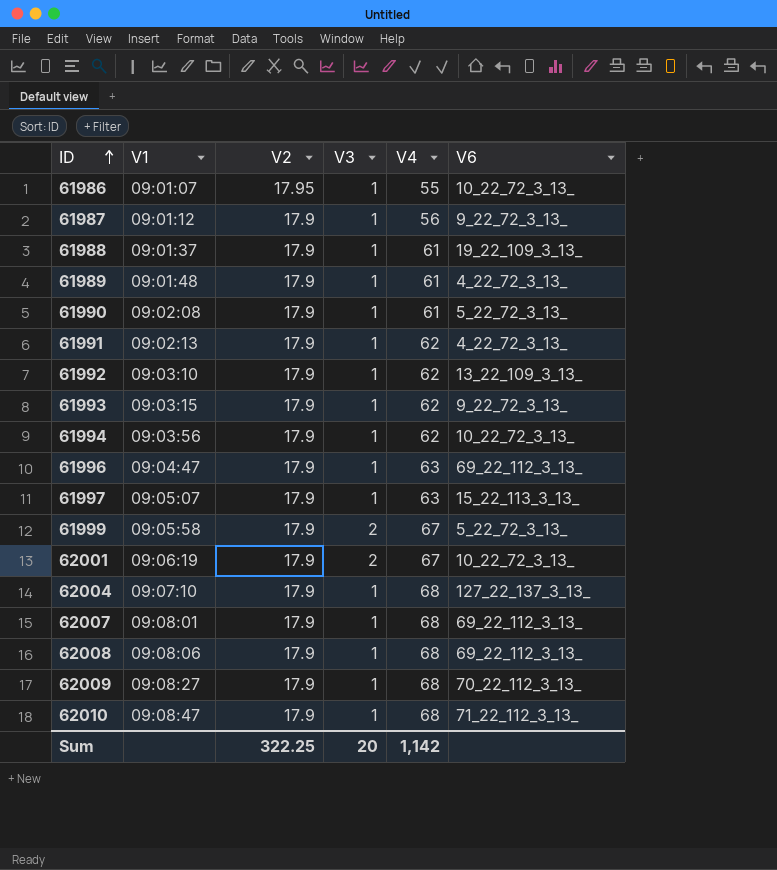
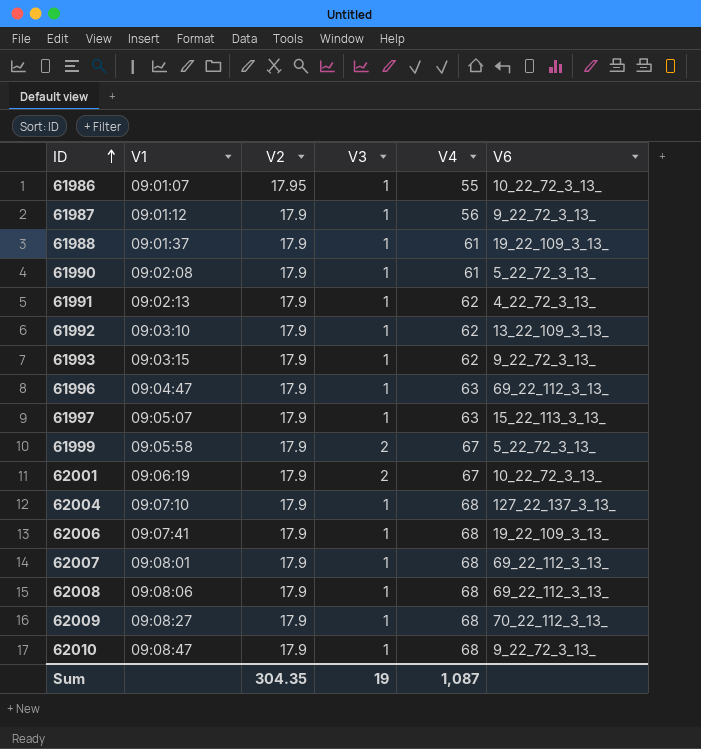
row 61989: 09:01:48 | 17.9 | 1 | 61 | 4_22_72_3_13_ -> none
row 61994: 09:03:56 | 17.9 | 1 | 62 | 10_22_72_3_13_ -> none
row 62006: none -> 09:07:41 | 17.9 | 1 | 68 | 19_22_109_3_13_
62010 | V6: 71_22_112_3_13_ -> 9_22_72_3_13_
Sum | V2: 322.25 -> 304.35
Sum | V3: 20 -> 19
Sum | V4: 1,142 -> 1,087

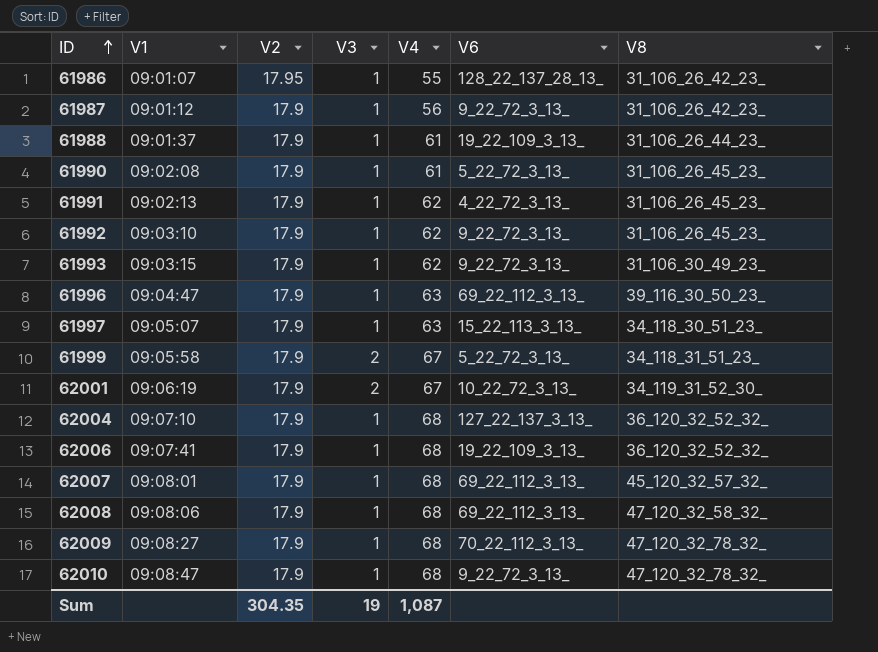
column V8 | position: none -> 7
61986 | V6: 10_22_72_3_13_ -> 128_22_137_28_13_
61992 | V6: 13_22_109_3_13_ -> 9_22_72_3_13_

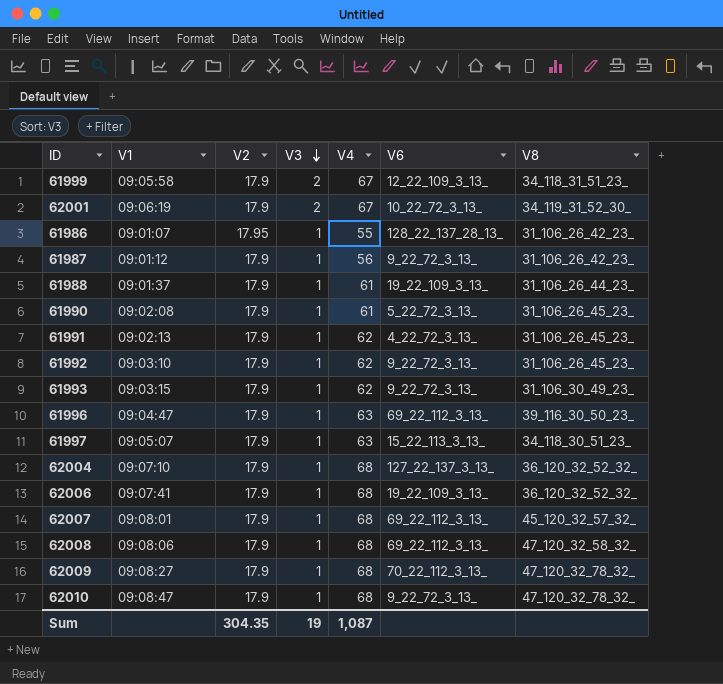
row order: ID ascending -> V3 descending
61999 | V6: 5_22_72_3_13_ -> 12_22_109_3_13_

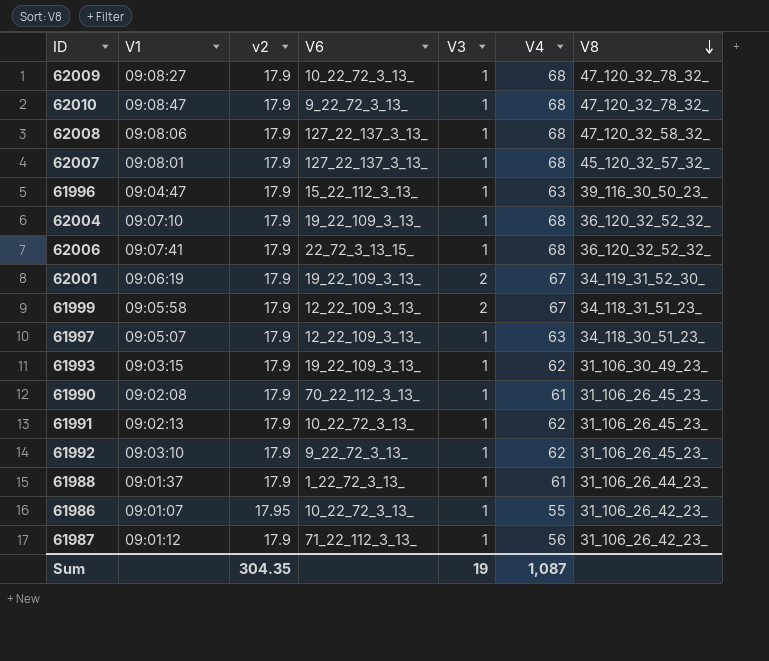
row order: V3 descending -> V8 descending
column name: V2 -> v2
column V6 | position: 6 -> 4
62009 | V6: 70_22_112_3_13_ -> 10_22_72_3_13_
62008 | V6: 69_22_112_3_13_ -> 127_22_137_3_13_
62007 | V6: 69_22_112_3_13_ -> 127_22_137_3_13_
61996 | V6: 69_22_112_3_13_ -> 15_22_112_3_13_
62004 | V6: 127_22_137_3_13_ -> 19_22_109_3_13_
62006 | V6: 19_22_109_3_13_ -> 22_72_3_13_15_
62001 | V6: 10_22_72_3_13_ -> 19_22_109_3_13_
61997 | V6: 15_22_113_3_13_ -> 12_22_109_3_13_
61993 | V6: 9_22_72_3_13_ -> 19_22_109_3_13_
61990 | V6: 5_22_72_3_13_ -> 70_22_112_3_13_
61991 | V6: 4_22_72_3_13_ -> 10_22_72_3_13_
61988 | V6: 19_22_109_3_13_ -> 1_22_72_3_13_
61986 | V6: 128_22_137_28_13_ -> 10_22_72_3_13_
61987 | V6: 9_22_72_3_13_ -> 71_22_112_3_13_

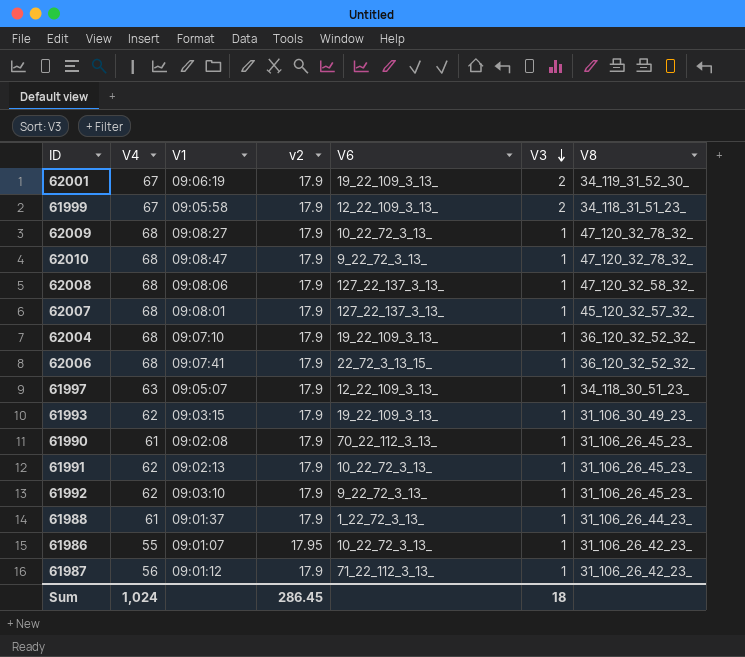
row order: V8 descending -> V3 descending
column V4 | position: 6 -> 2
row 61996: 09:04:47 | 17.9 | 15_22_112_3_13_ | 1 | 63 | 39_116_30_50_23_ -> none
Sum | V4: 1,087 -> 1,024
Sum | v2: 304.35 -> 286.45
Sum | V3: 19 -> 18

